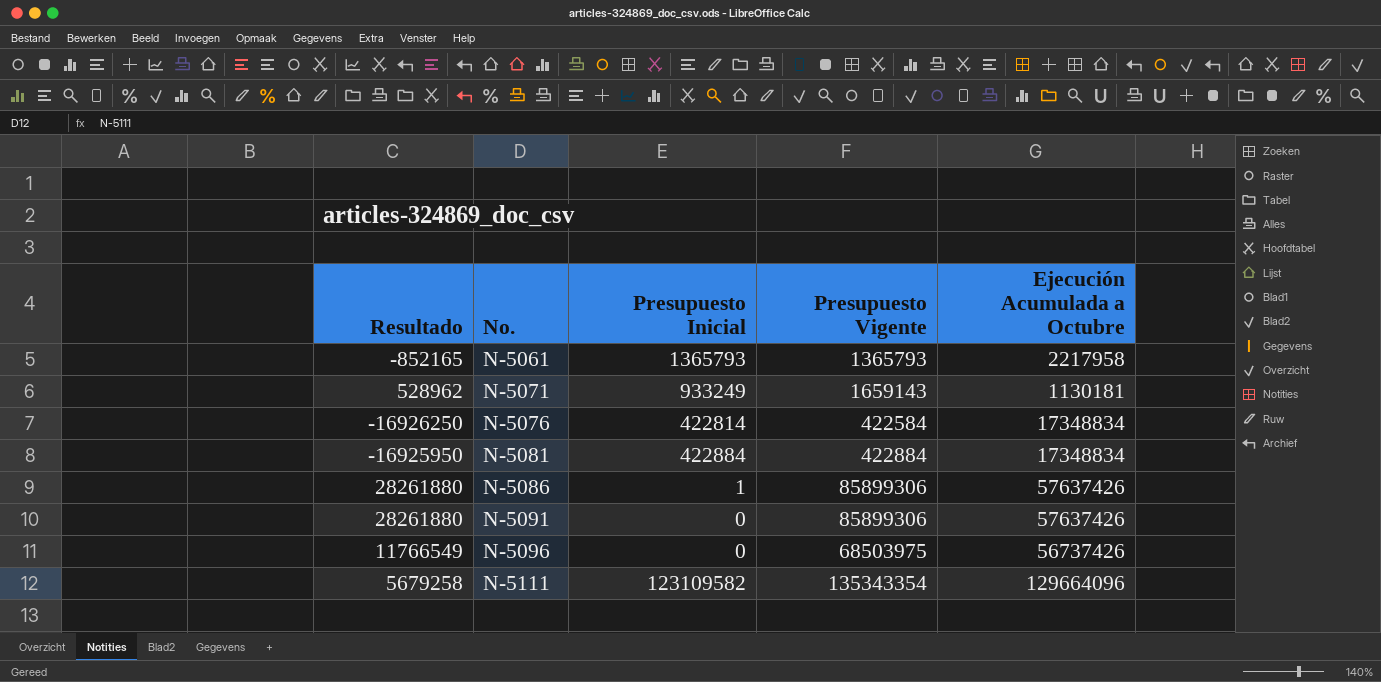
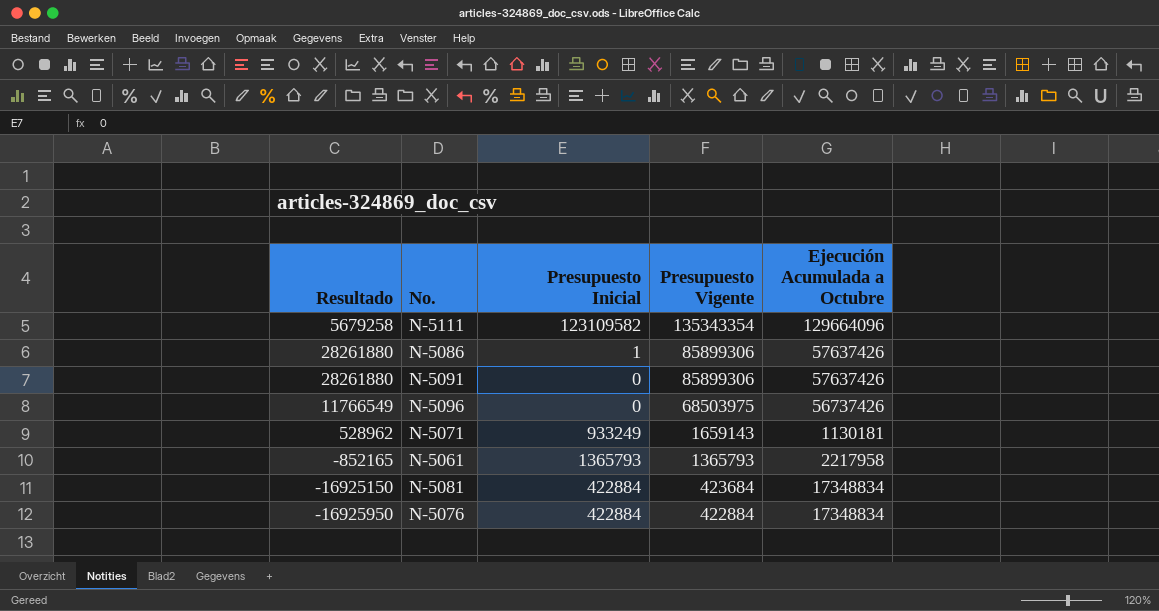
row order: No. ascending -> Presupuesto Vigente descending
N-5081 | Resultado: -16925950 -> -16925150
N-5081 | Presupuesto Vigente: 422884 -> 423684
N-5076 | Resultado: -16926250 -> -16925950
N-5076 | Presupuesto Inicial: 422814 -> 422884
N-5076 | Presupuesto Vigente: 422584 -> 422884

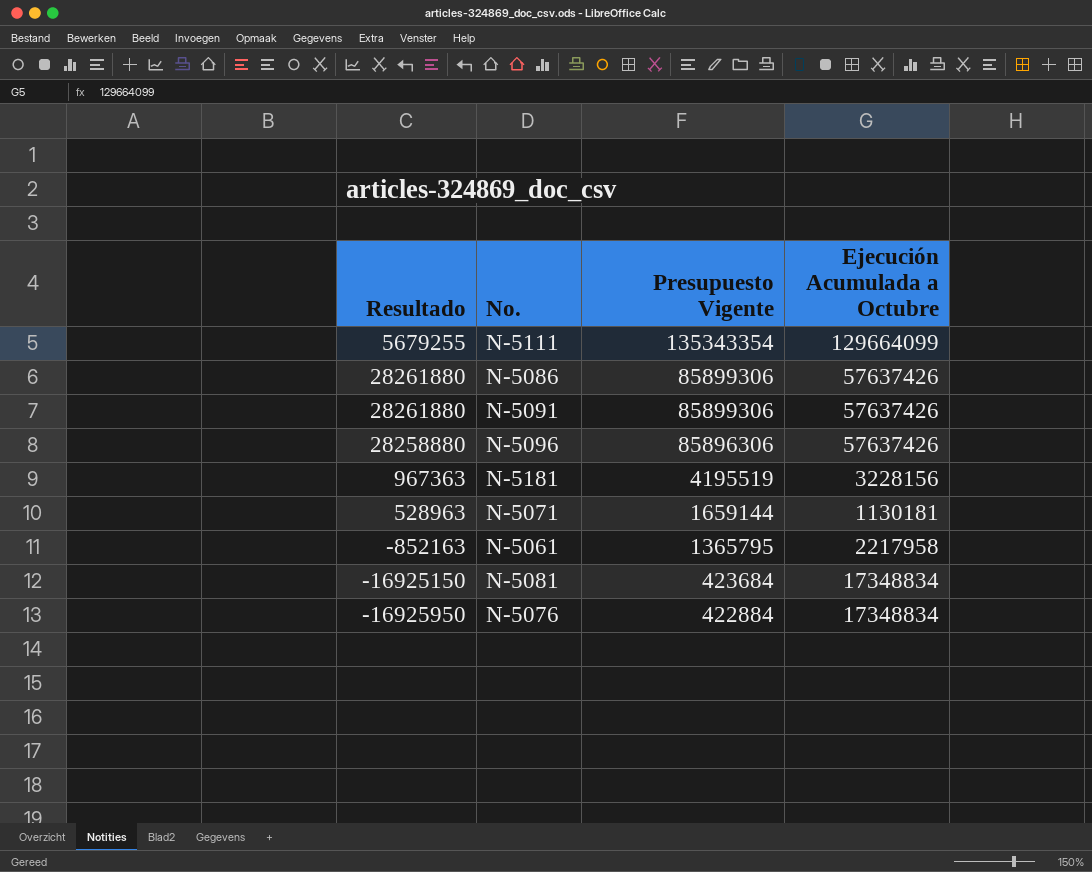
column Presupuesto Inicial | position: 3 -> none
N-5111 | Resultado: 5679258 -> 5679255
N-5111 | Ejecución Acumulada a Octubre: 129664096 -> 129664099
N-5096 | Resultado: 11766549 -> 28258880
N-5096 | Presupuesto Vigente: 68503975 -> 85896306
N-5096 | Ejecución Acumulada a Octubre: 56737426 -> 57637426
row N-5181: none -> 967363 | 4195519 | 3228156
N-5071 | Resultado: 528962 -> 528963
N-5071 | Presupuesto Vigente: 1659143 -> 1659144
N-5061 | Resultado: -852165 -> -852163
N-5061 | Presupuesto Vigente: 1365793 -> 1365795

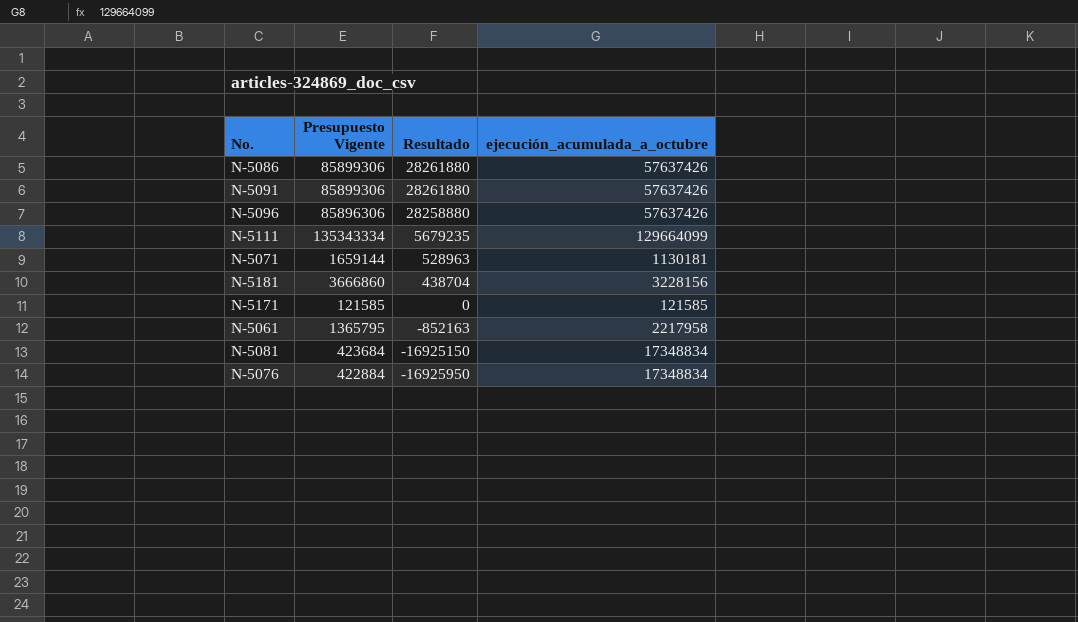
row order: Presupuesto Vigente descending -> Resultado descending
column Resultado | position: 1 -> 3
column name: Ejecución Acumulada a Octubre -> ejecución_acumulada_a_octubre
N-5111 | Presupuesto Vigente: 135343354 -> 135343334
N-5111 | Resultado: 5679255 -> 5679235
N-5181 | Presupuesto Vigente: 4195519 -> 3666860
N-5181 | Resultado: 967363 -> 438704
row N-5171: none -> 121585 | 0 | 121585

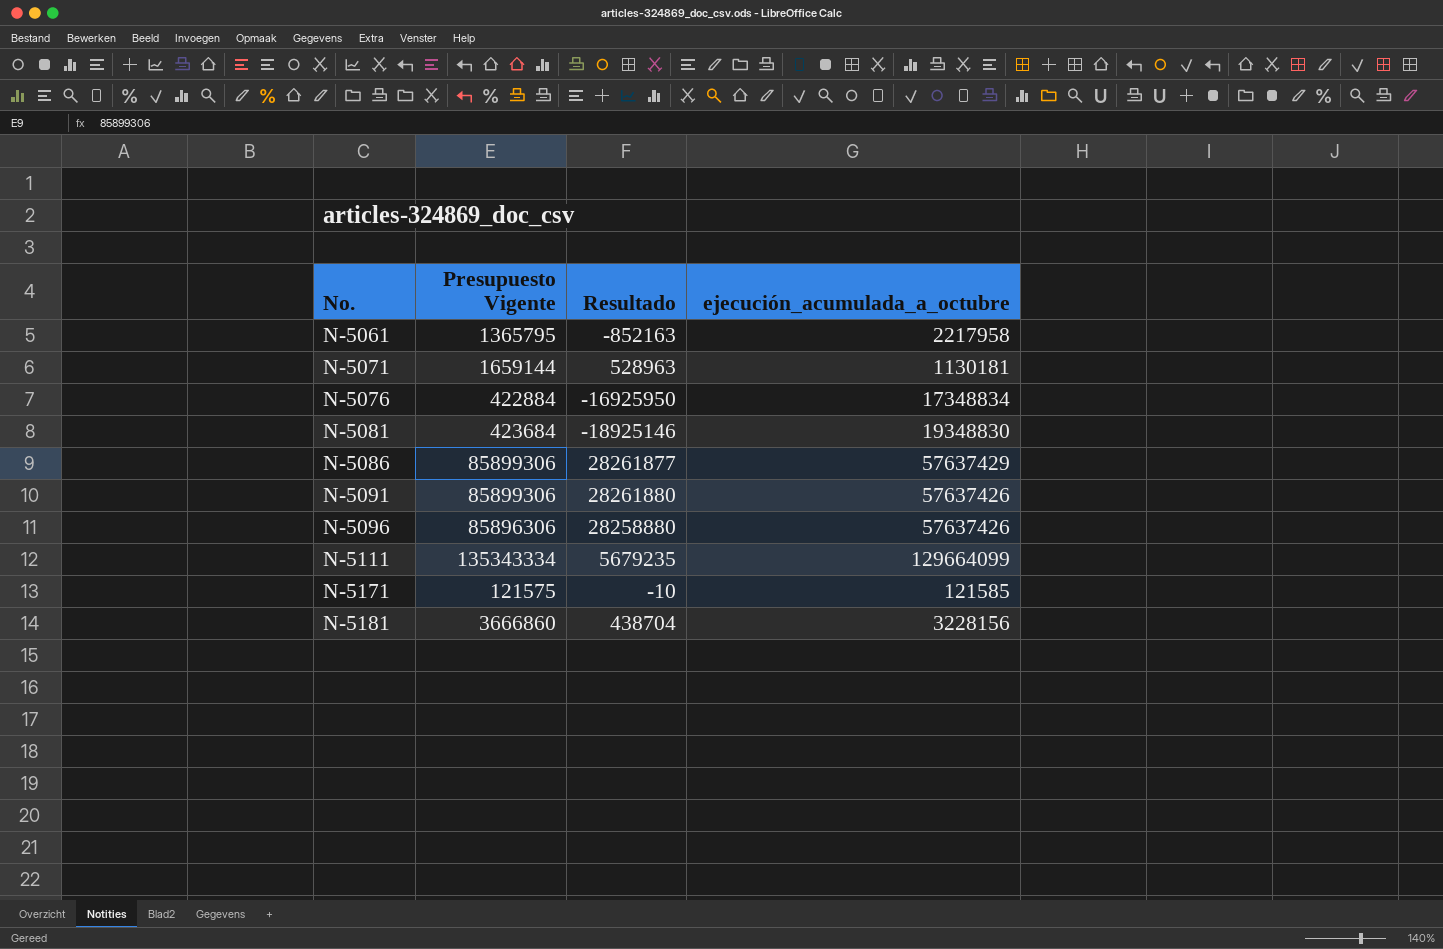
row order: Resultado descending -> No. ascending
N-5081 | Resultado: -16925150 -> -18925146
N-5081 | ejecución_acumulada_a_octubre: 17348834 -> 19348830
N-5086 | Resultado: 28261880 -> 28261877
N-5086 | ejecución_acumulada_a_octubre: 57637426 -> 57637429
N-5171 | Presupuesto Vigente: 121585 -> 121575
N-5171 | Resultado: 0 -> -10

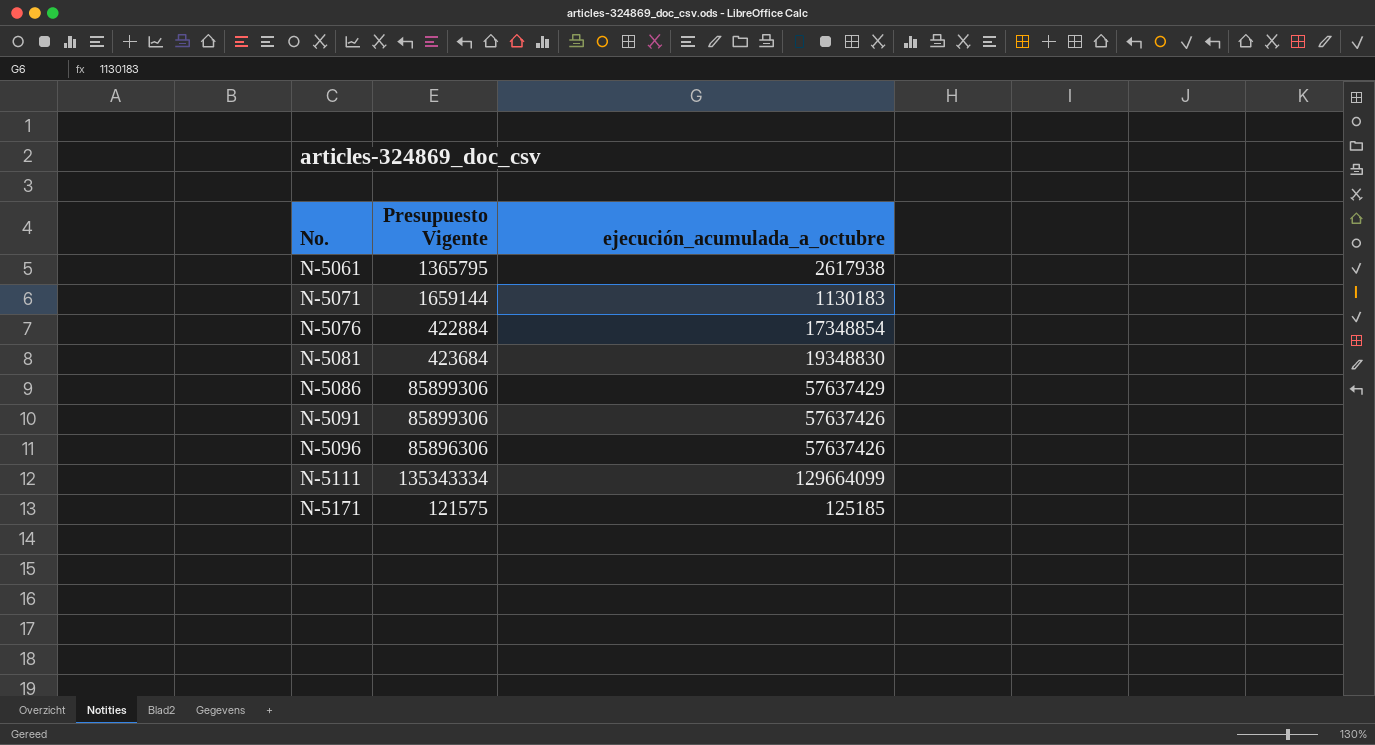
column Resultado | formula: [Presupuesto Vigente] - [ejecución_acumulada_a_octubre] -> none
row N-5181: 3666860 | 438704 | 3228156 -> none
N-5061 | ejecución_acumulada_a_octubre: 2217958 -> 2617938
N-5071 | ejecución_acumulada_a_octubre: 1130181 -> 1130183
N-5076 | ejecución_acumulada_a_octubre: 17348834 -> 17348854
N-5171 | ejecución_acumulada_a_octubre: 121585 -> 125185

